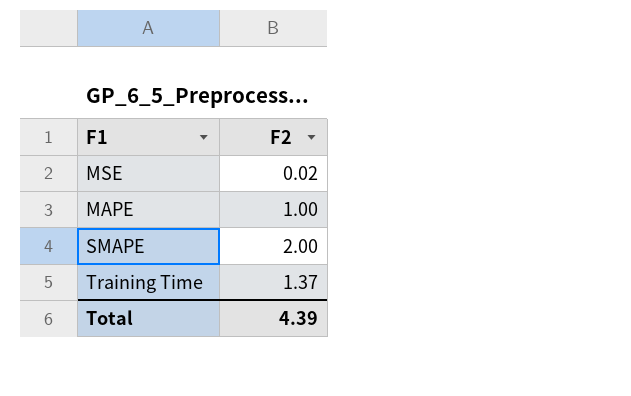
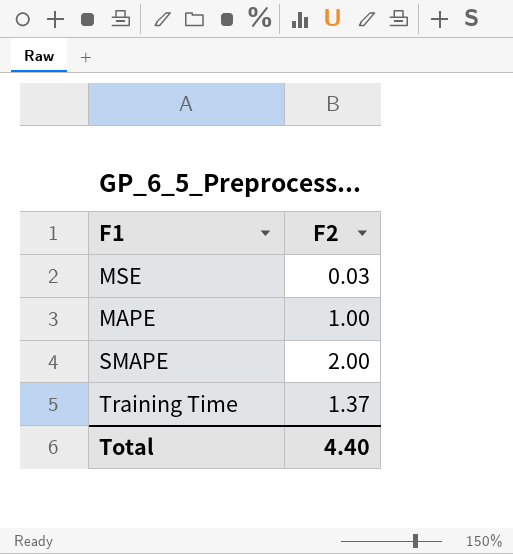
MSE | F2: 0.02 -> 0.03
Total | F2: 4.39 -> 4.40

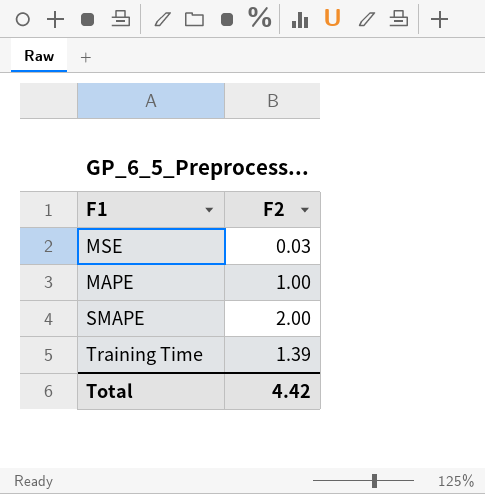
Training Time | F2: 1.37 -> 1.39
Total | F2: 4.40 -> 4.42

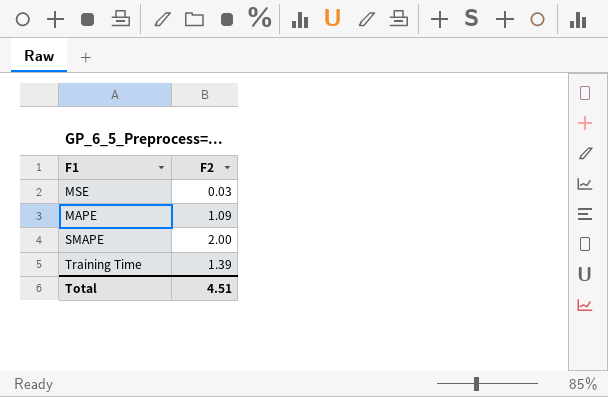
MAPE | F2: 1.00 -> 1.09
Total | F2: 4.42 -> 4.51

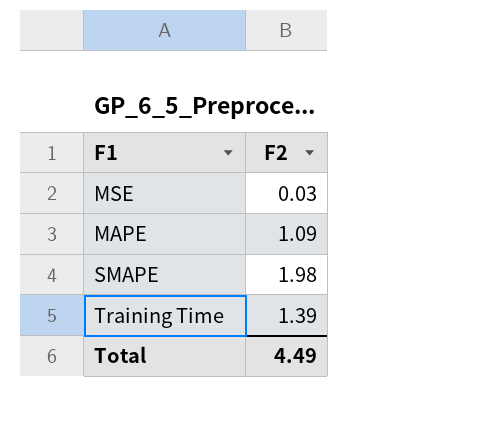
SMAPE | F2: 2.00 -> 1.98
Total | F2: 4.51 -> 4.49

